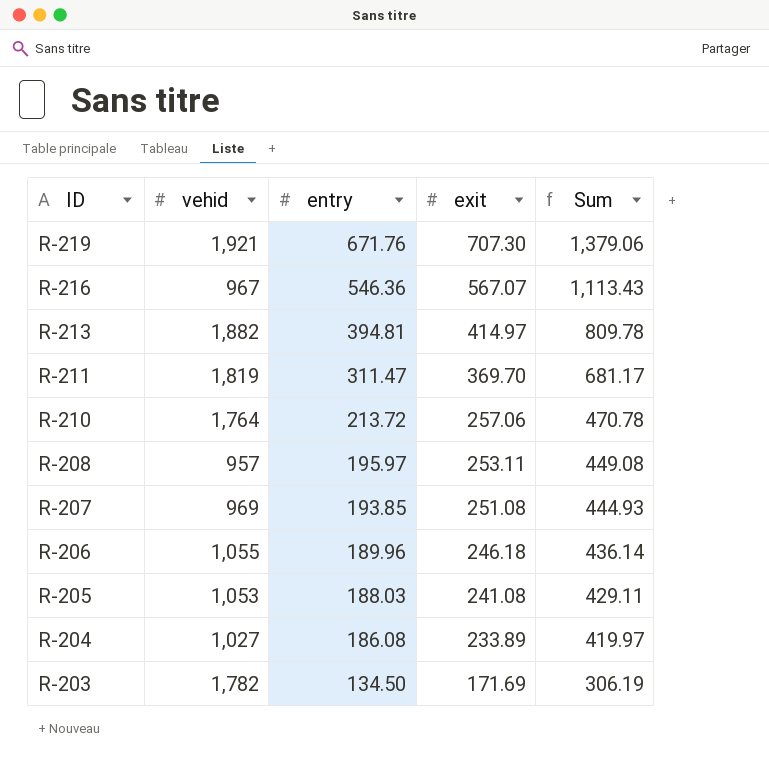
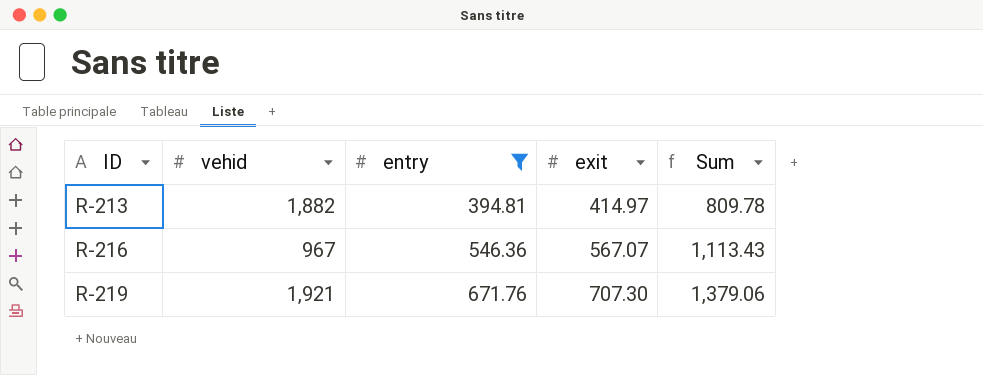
filter: none -> entry >= 394.81
row order: ID descending -> ID ascending

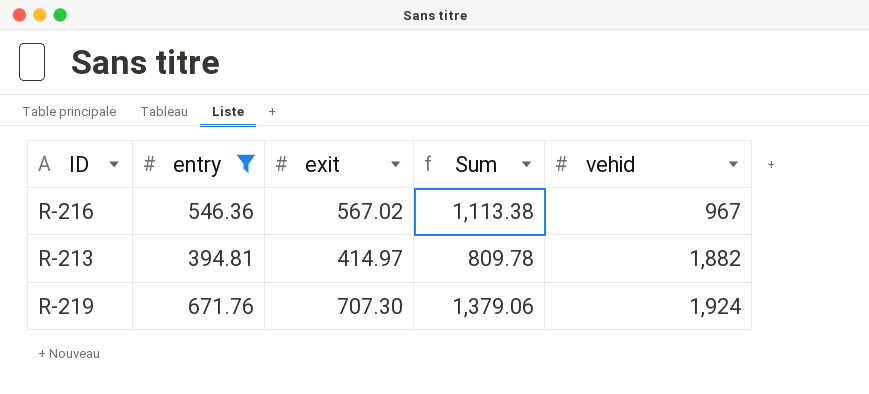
row order: ID ascending -> vehid ascending
column vehid | position: 2 -> 5
R-216 | exit: 567.07 -> 567.02
R-216 | Sum: 1,113.43 -> 1,113.38
R-219 | vehid: 1,921 -> 1,924

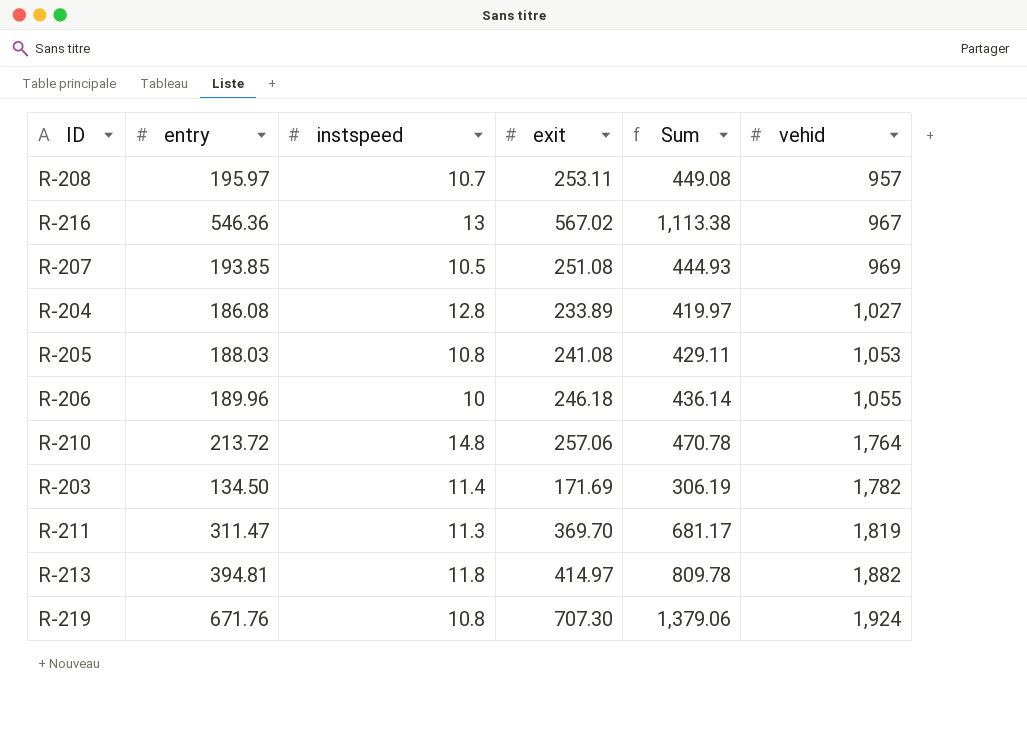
filter: entry >= 394.81 -> none
column instspeed | position: none -> 3

